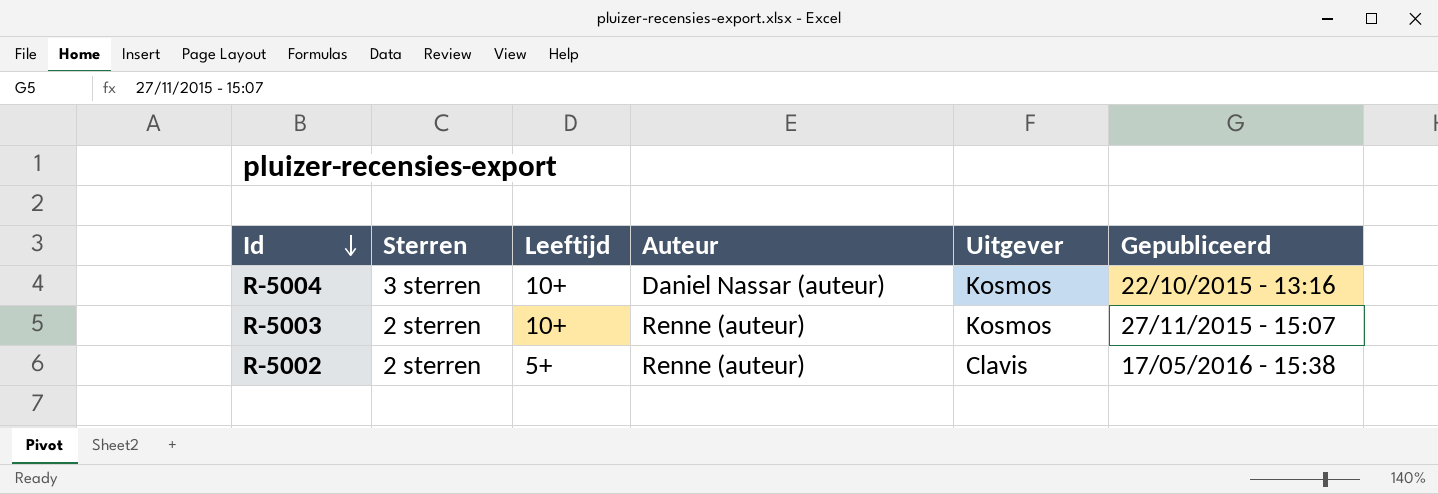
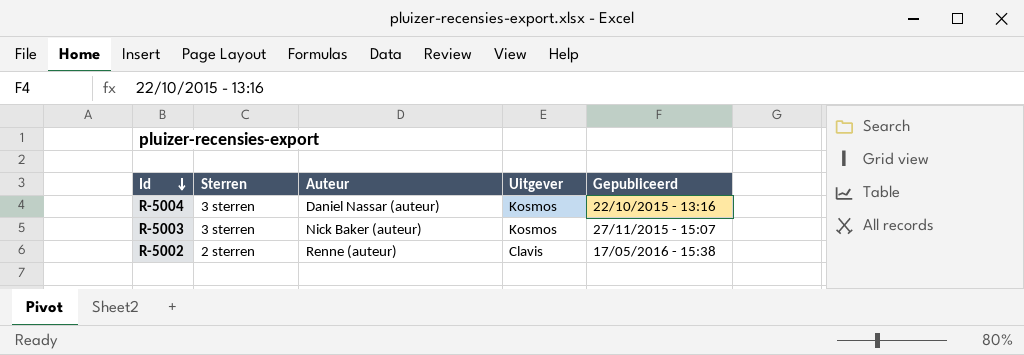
column Leeftijd | position: 3 -> none
R-5003 | Sterren: 2 sterren -> 3 sterren
R-5003 | Auteur: Renne (auteur) -> Nick Baker (auteur)

